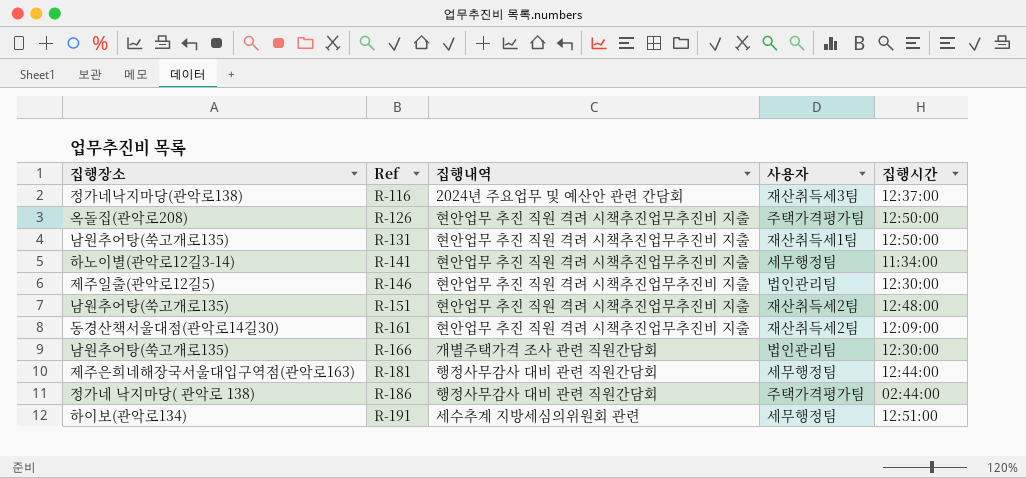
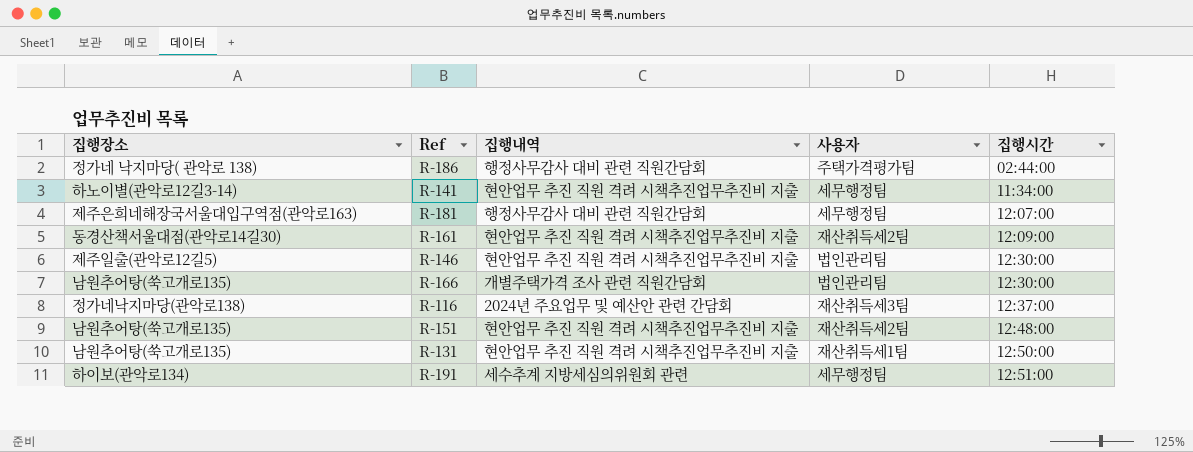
row order: Ref ascending -> 집행시간 ascending
row R-126: 옥돌집(관악로208) | 현안업무 추진 직원 격려 시책추진업무추진비 지출 | 주택가격평가팀 | 12:50:00 -> none
R-181 | 집행시간: 12:44:00 -> 12:07:00

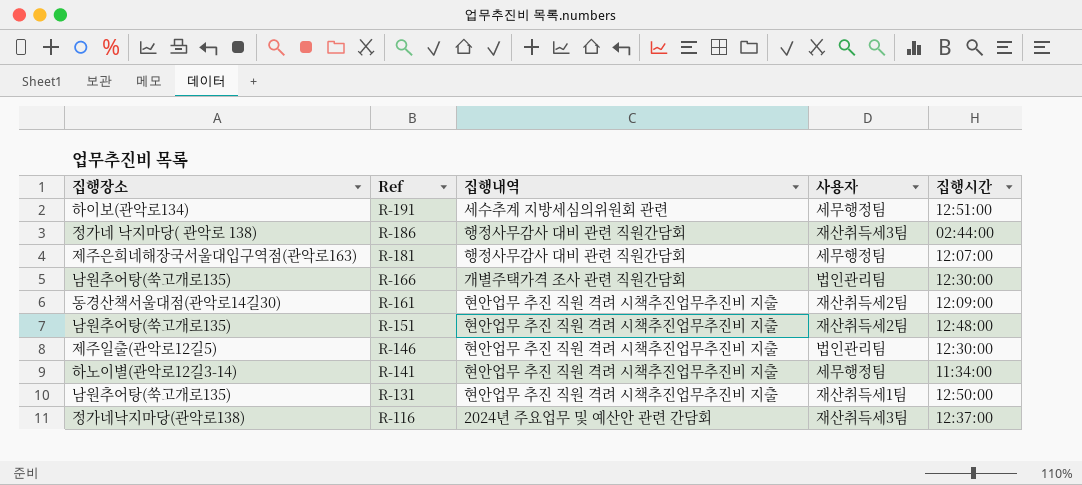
row order: 집행시간 ascending -> Ref descending
R-186 | 사용자: 주택가격평가팀 -> 재산취득세3팀

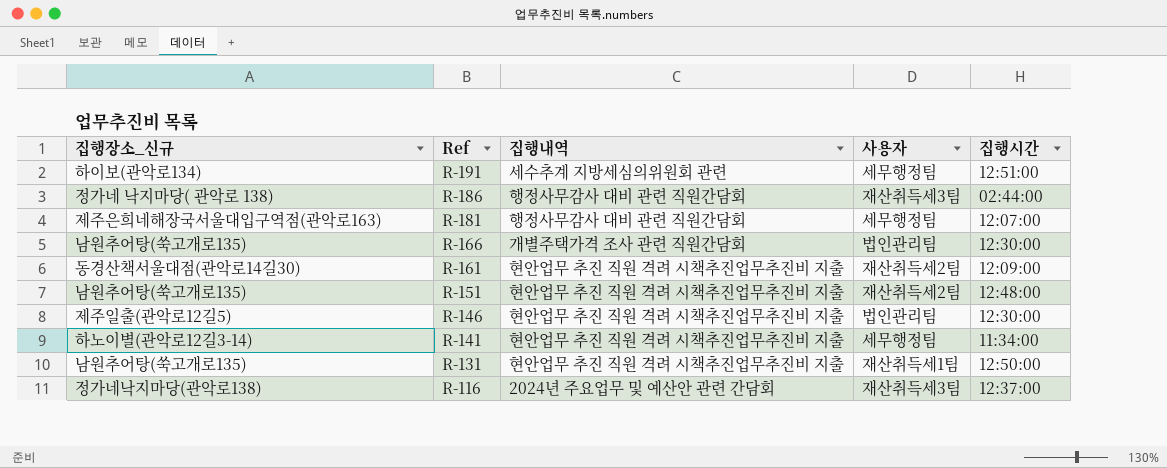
column name: 집행장소 -> 집행장소_신규

